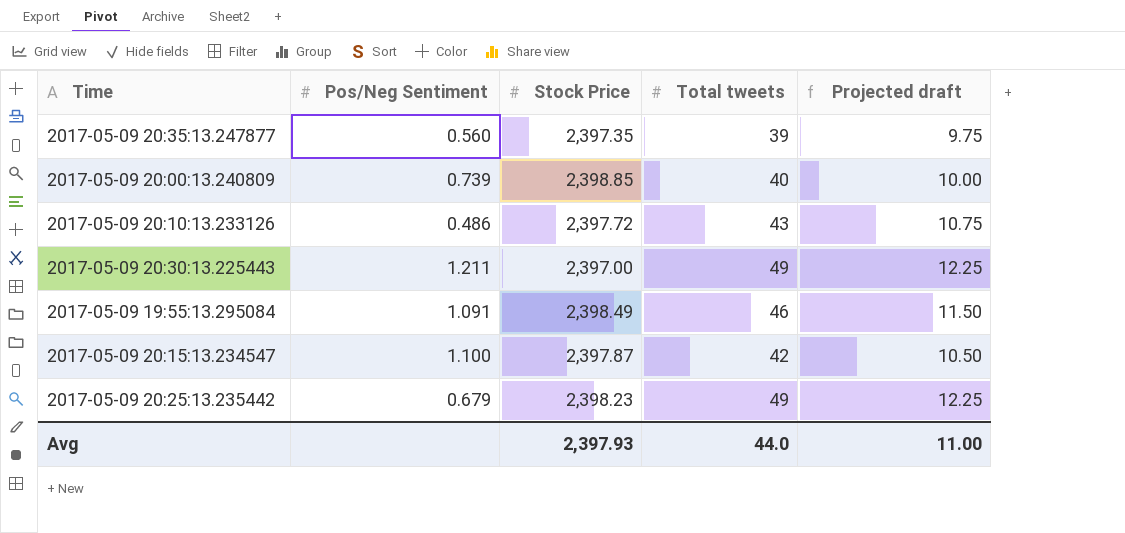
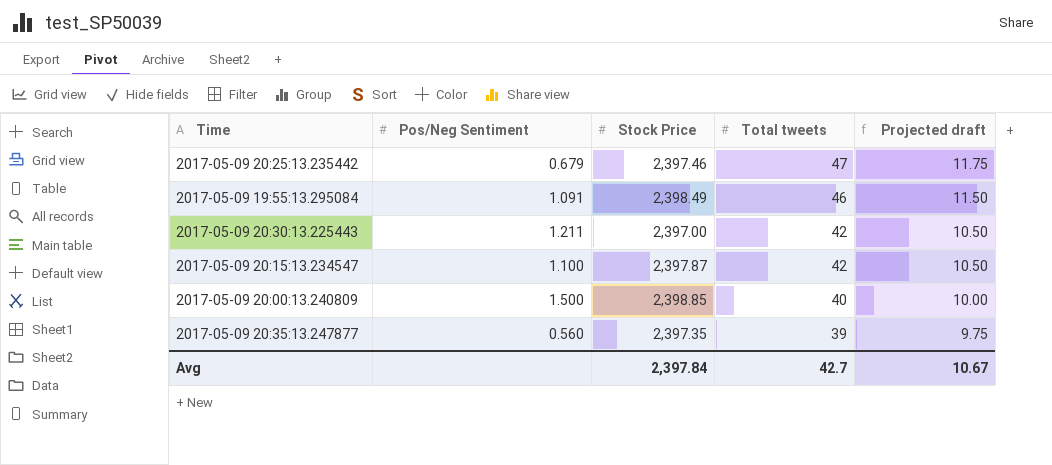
row order: none -> Total tweets descending
row 2017-05-09 20:10:13.233126: 0.486 | 2,397.72 | 43 | 10.75 -> none
2017-05-09 20:25:13.235442 | Stock Price: 2,398.23 -> 2,397.46
2017-05-09 20:25:13.235442 | Total tweets: 49 -> 47
2017-05-09 20:25:13.235442 | Projected draft: 12.25 -> 11.75
2017-05-09 20:30:13.225443 | Total tweets: 49 -> 42
2017-05-09 20:30:13.225443 | Projected draft: 12.25 -> 10.50
2017-05-09 20:00:13.240809 | Pos/Neg Sentiment: 0.739 -> 1.500
Avg | Stock Price: 2,397.93 -> 2,397.84
Avg | Total tweets: 44.0 -> 42.7
Avg | Projected draft: 11.00 -> 10.67

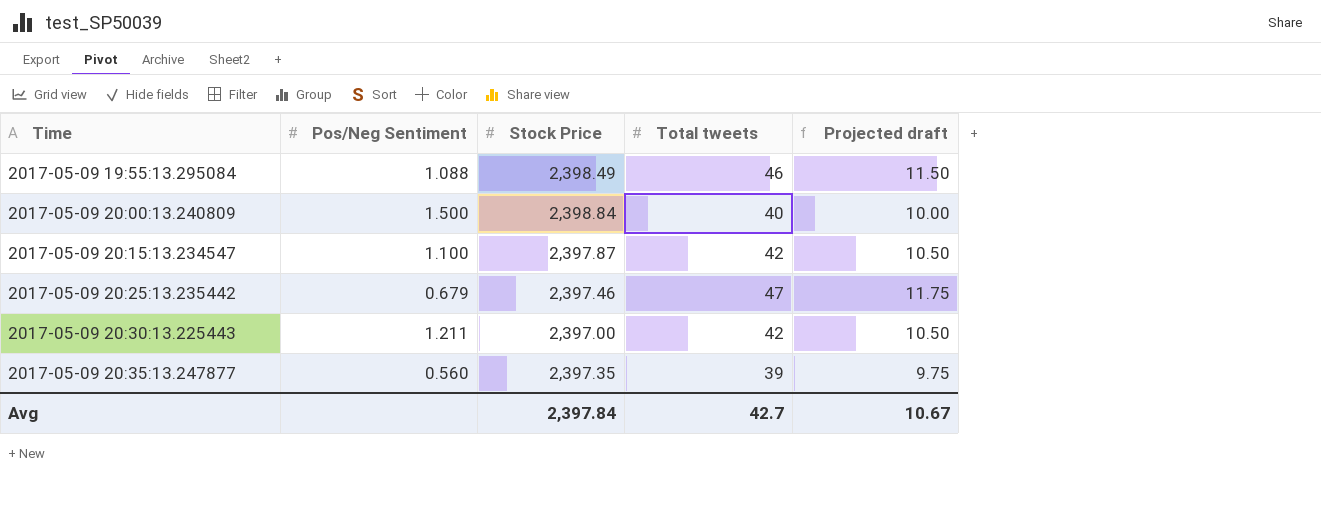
row order: Total tweets descending -> Time ascending
2017-05-09 19:55:13.295084 | Pos/Neg Sentiment: 1.091 -> 1.088
2017-05-09 20:00:13.240809 | Stock Price: 2,398.85 -> 2,398.84

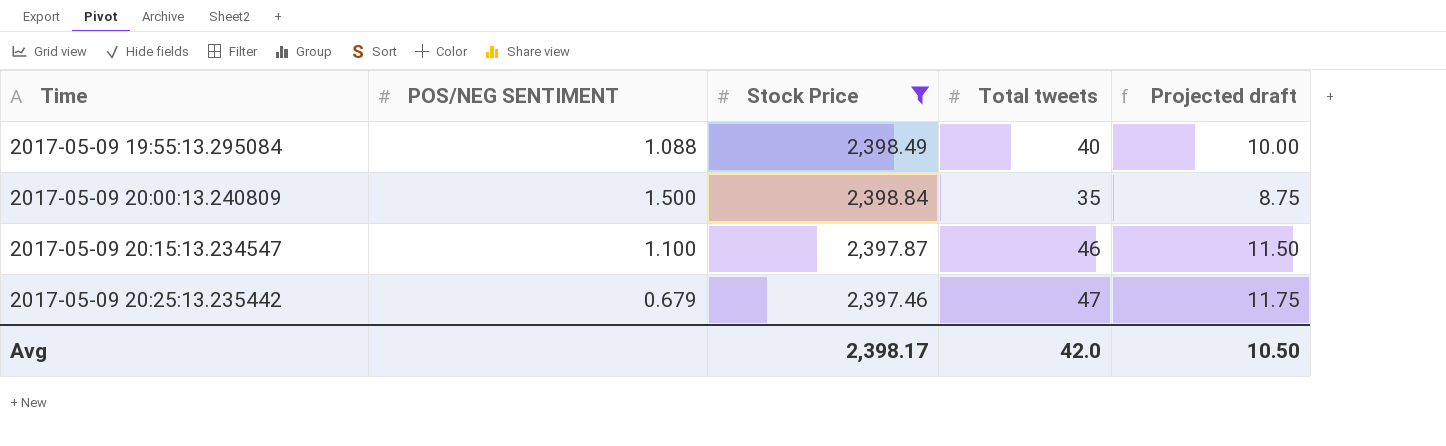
filter: none -> Stock Price >= 2,397.46
column name: Pos/Neg Sentiment -> POS/NEG SENTIMENT
2017-05-09 19:55:13.295084 | Total tweets: 46 -> 40
2017-05-09 19:55:13.295084 | Projected draft: 11.50 -> 10.00
2017-05-09 20:00:13.240809 | Total tweets: 40 -> 35
2017-05-09 20:00:13.240809 | Projected draft: 10.00 -> 8.75
2017-05-09 20:15:13.234547 | Total tweets: 42 -> 46
2017-05-09 20:15:13.234547 | Projected draft: 10.50 -> 11.50
Avg | Stock Price: 2,397.84 -> 2,398.17
Avg | Total tweets: 42.7 -> 42.0
Avg | Projected draft: 10.67 -> 10.50

